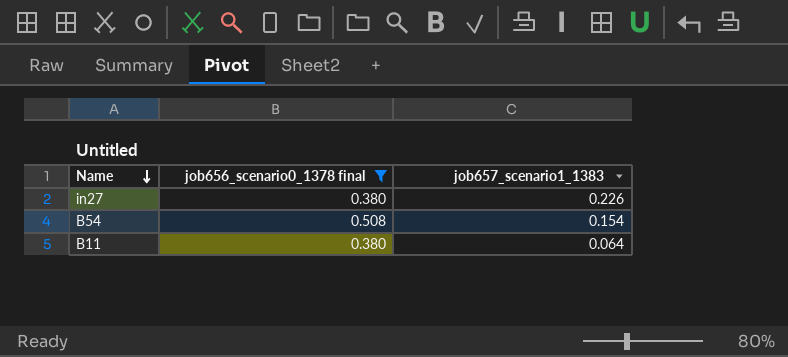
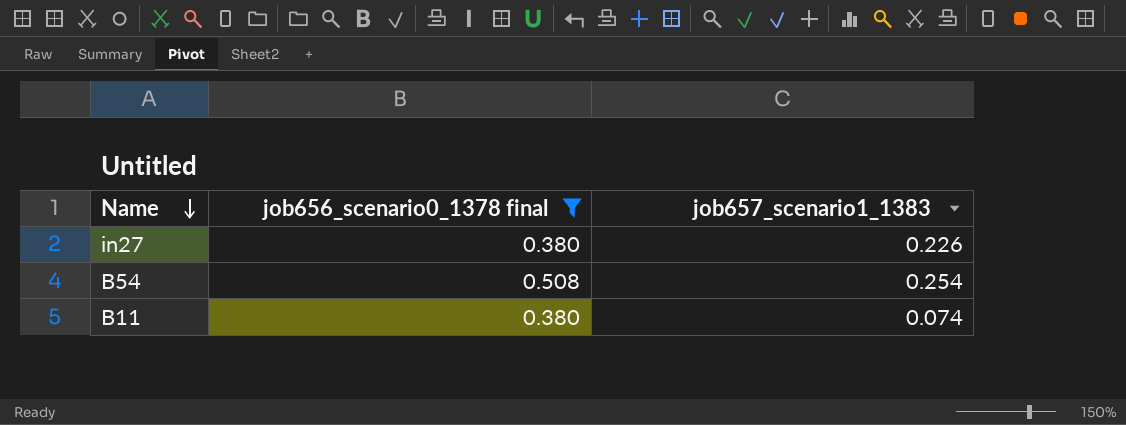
B54 | job657_scenario1_1383: 0.154 -> 0.254
B11 | job657_scenario1_1383: 0.064 -> 0.074

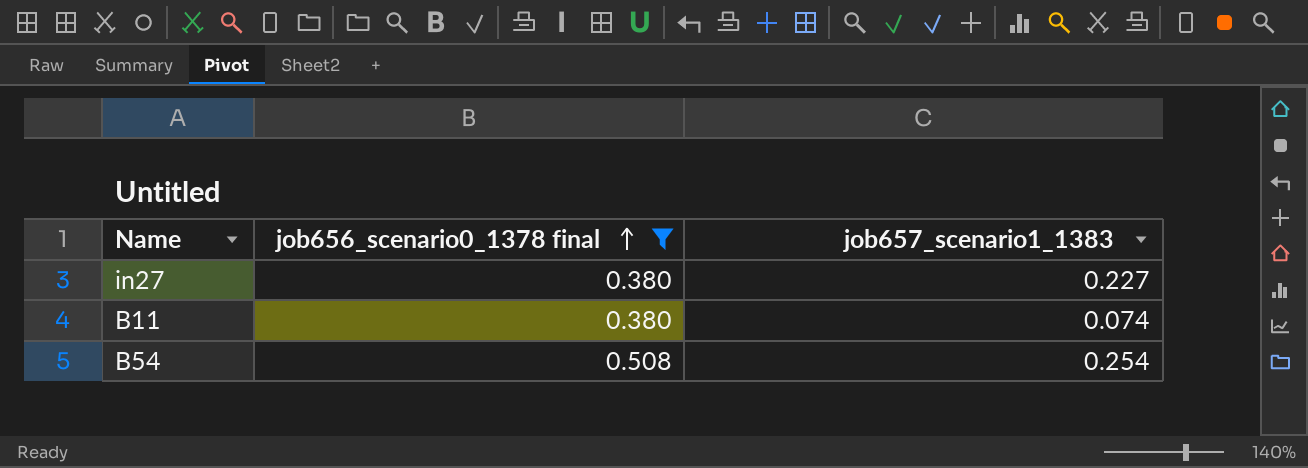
row order: Name descending -> job656_scenario0_1378 final ascending
in27 | job657_scenario1_1383: 0.226 -> 0.227

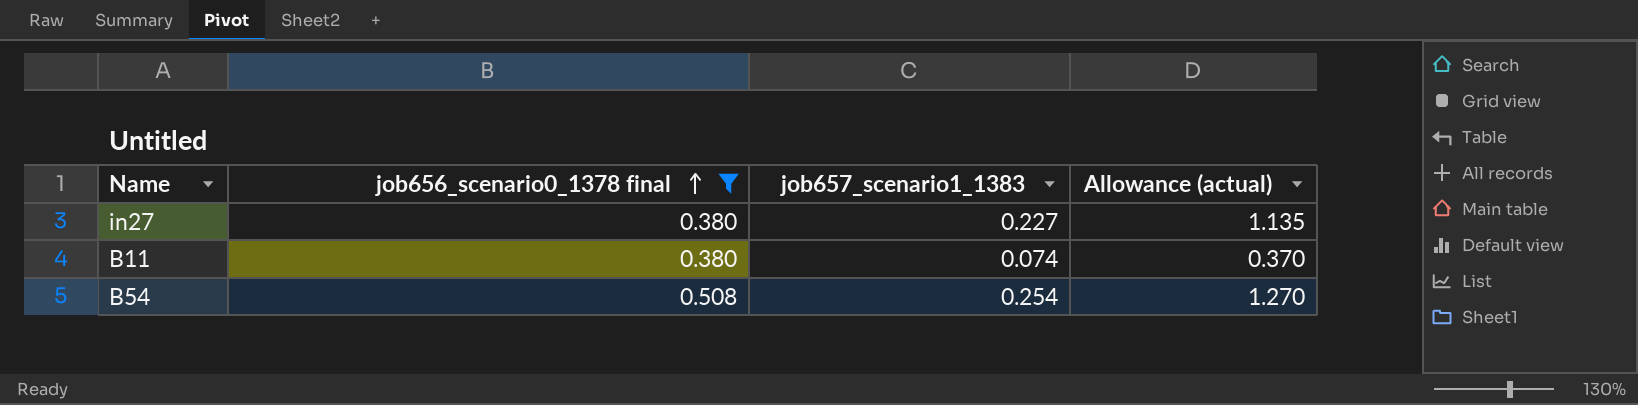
column Allowance (actual) | formula: none -> [job657_scenario1_1383] * 5

